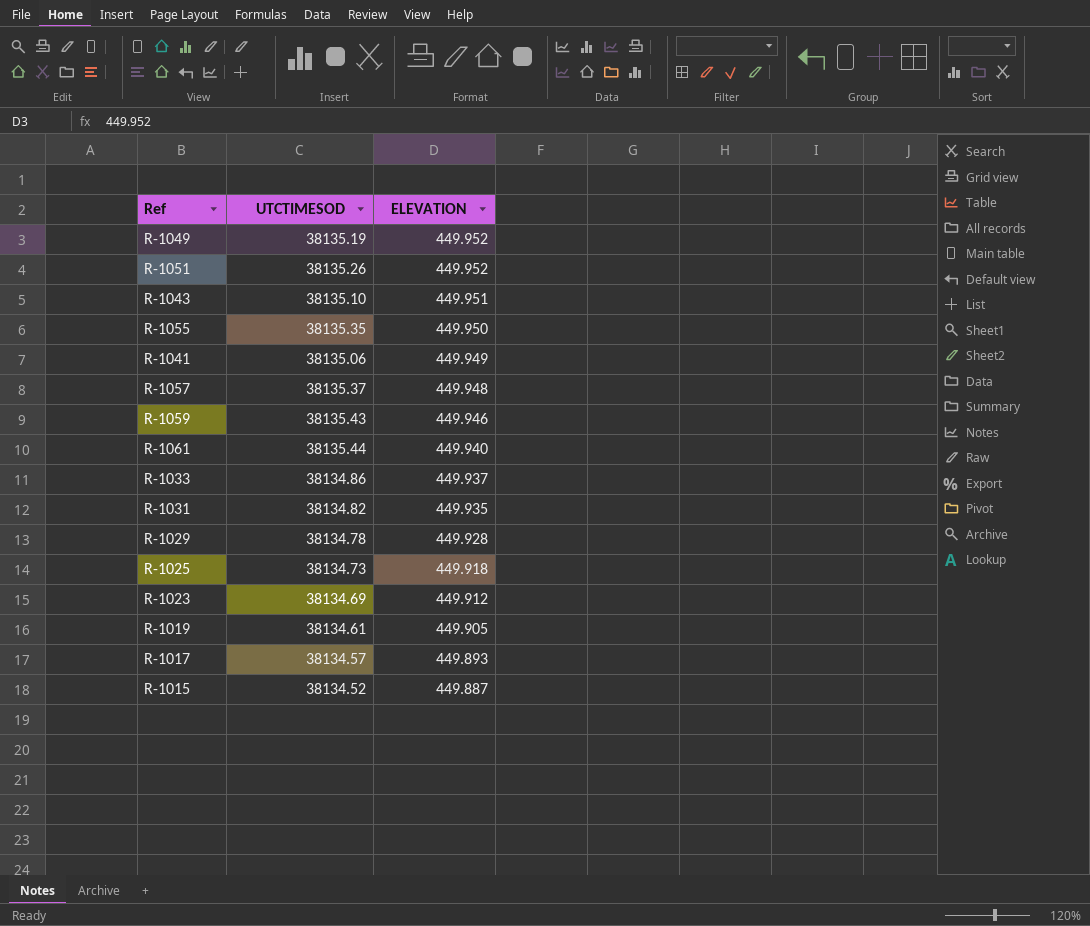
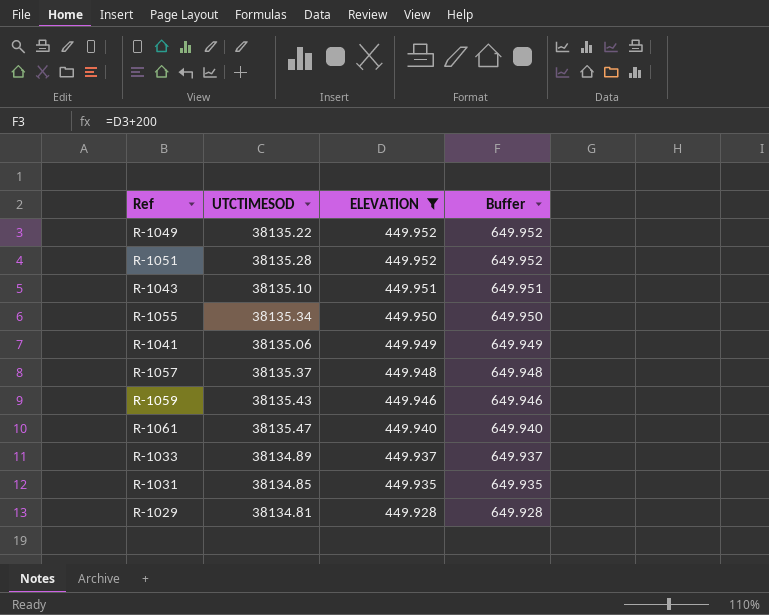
filter: none -> ELEVATION >= 449.928
column Buffer | formula: none -> [ELEVATION] + 200
R-1049 | UTCTIMESOD: 38135.19 -> 38135.22
R-1051 | UTCTIMESOD: 38135.26 -> 38135.28
R-1055 | UTCTIMESOD: 38135.35 -> 38135.34
R-1061 | UTCTIMESOD: 38135.44 -> 38135.47
R-1033 | UTCTIMESOD: 38134.86 -> 38134.89
R-1031 | UTCTIMESOD: 38134.82 -> 38134.85
R-1029 | UTCTIMESOD: 38134.78 -> 38134.81

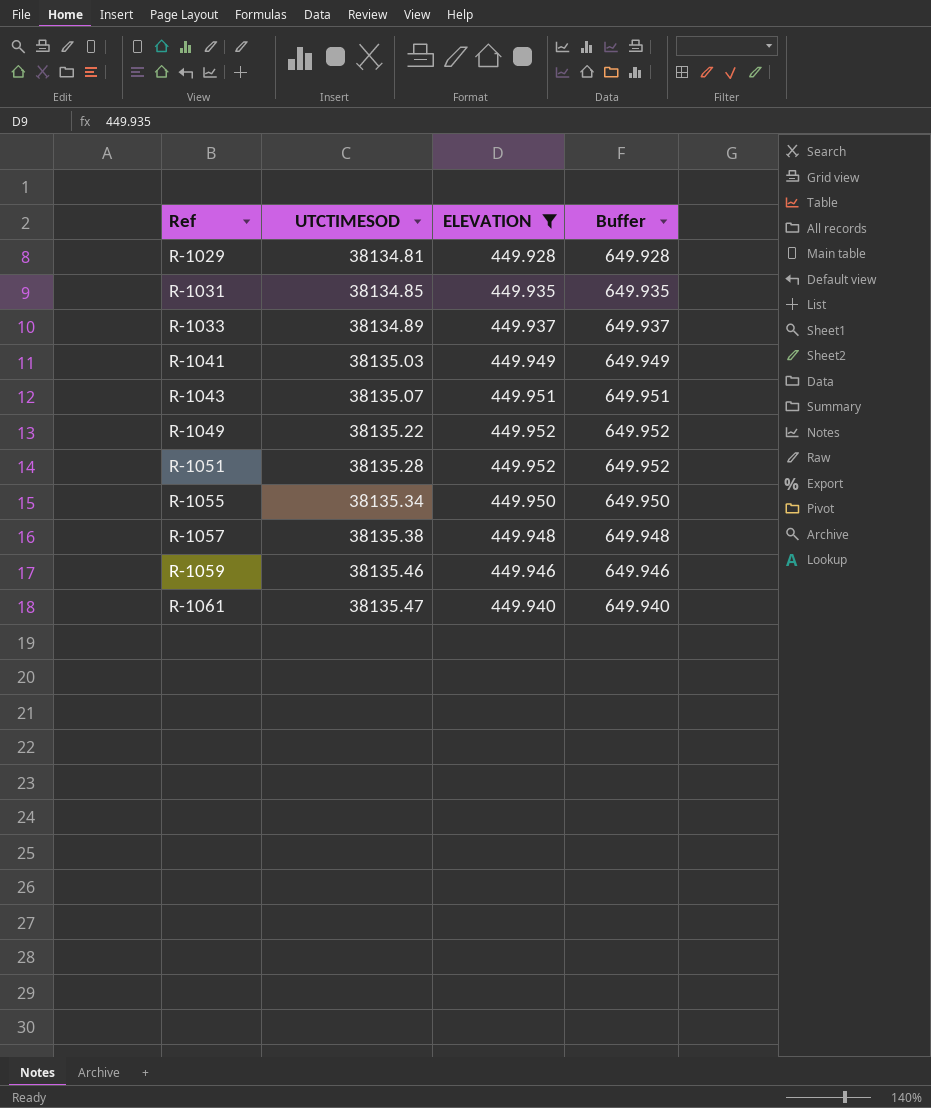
row order: ELEVATION descending -> Ref ascending
R-1041 | UTCTIMESOD: 38135.06 -> 38135.03
R-1043 | UTCTIMESOD: 38135.10 -> 38135.07
R-1057 | UTCTIMESOD: 38135.37 -> 38135.38
R-1059 | UTCTIMESOD: 38135.43 -> 38135.46

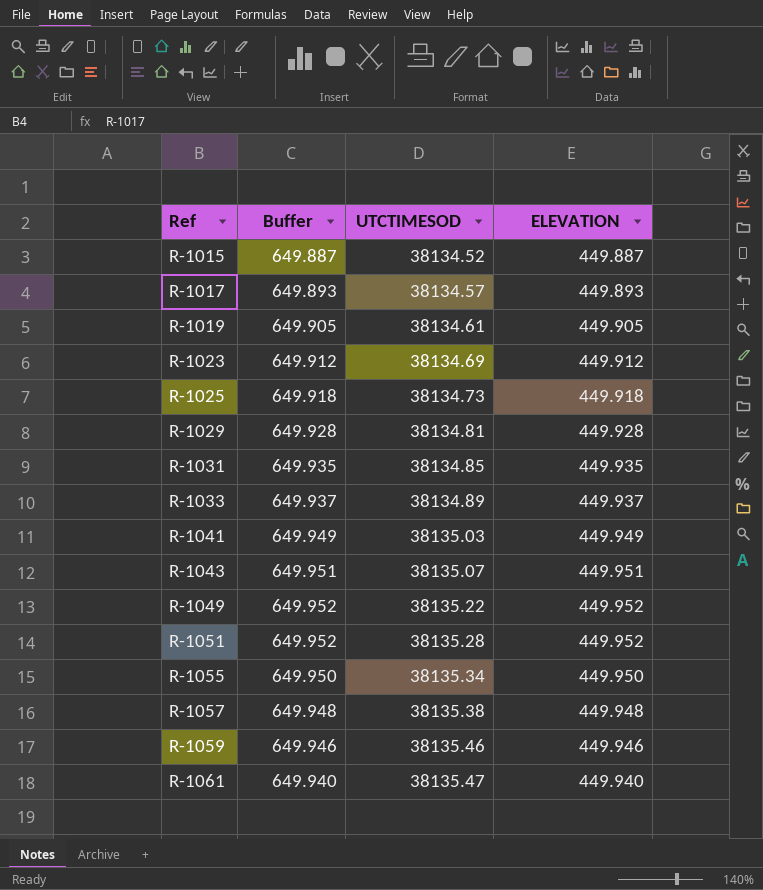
filter: ELEVATION >= 449.928 -> none
column Buffer | position: 4 -> 2

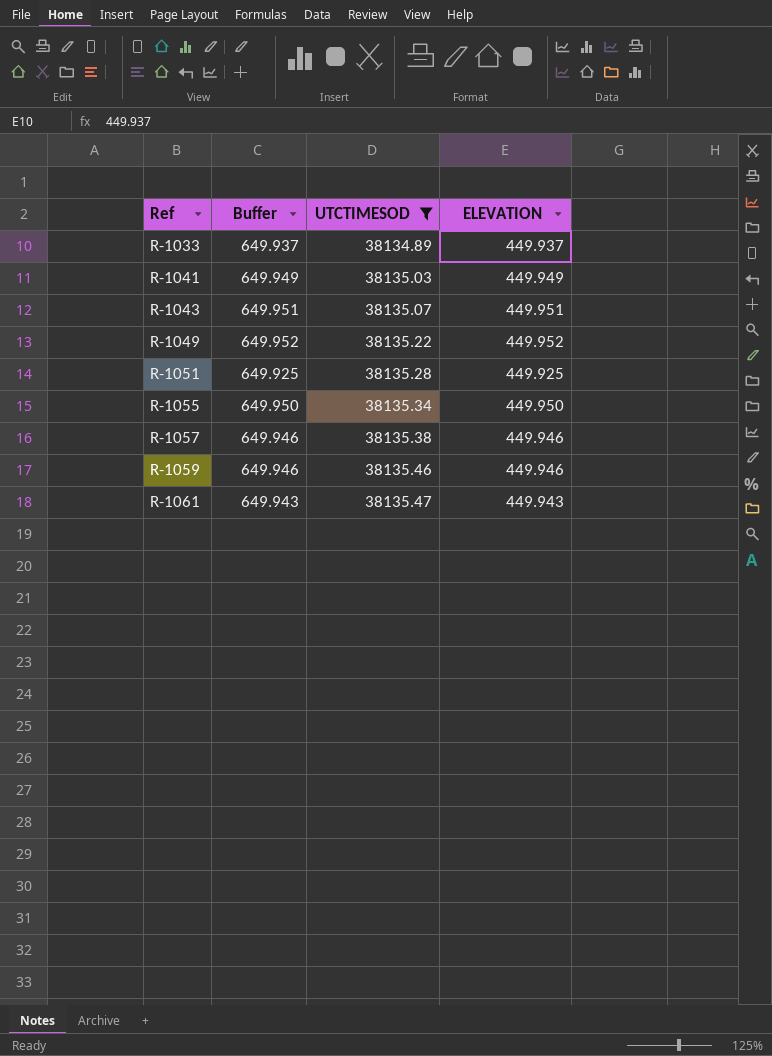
filter: none -> UTCTIMESOD >= 38134.89
R-1051 | Buffer: 649.952 -> 649.925
R-1051 | ELEVATION: 449.952 -> 449.925
R-1057 | Buffer: 649.948 -> 649.946
R-1057 | ELEVATION: 449.948 -> 449.946
R-1061 | Buffer: 649.940 -> 649.943
R-1061 | ELEVATION: 449.940 -> 449.943

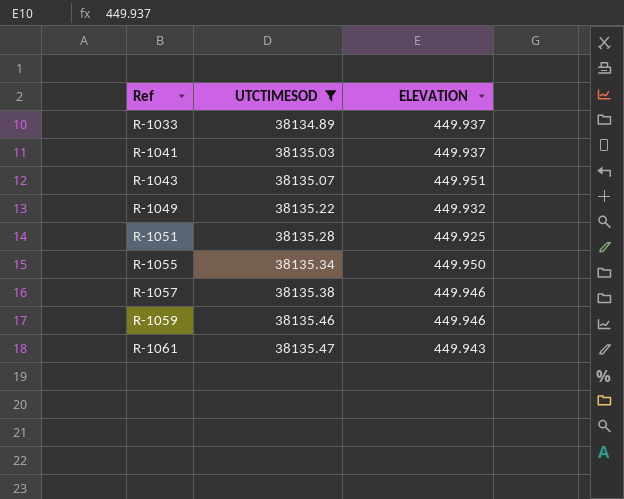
column Buffer | formula: [ELEVATION] + 200 -> none
R-1041 | ELEVATION: 449.949 -> 449.937
R-1049 | ELEVATION: 449.952 -> 449.932

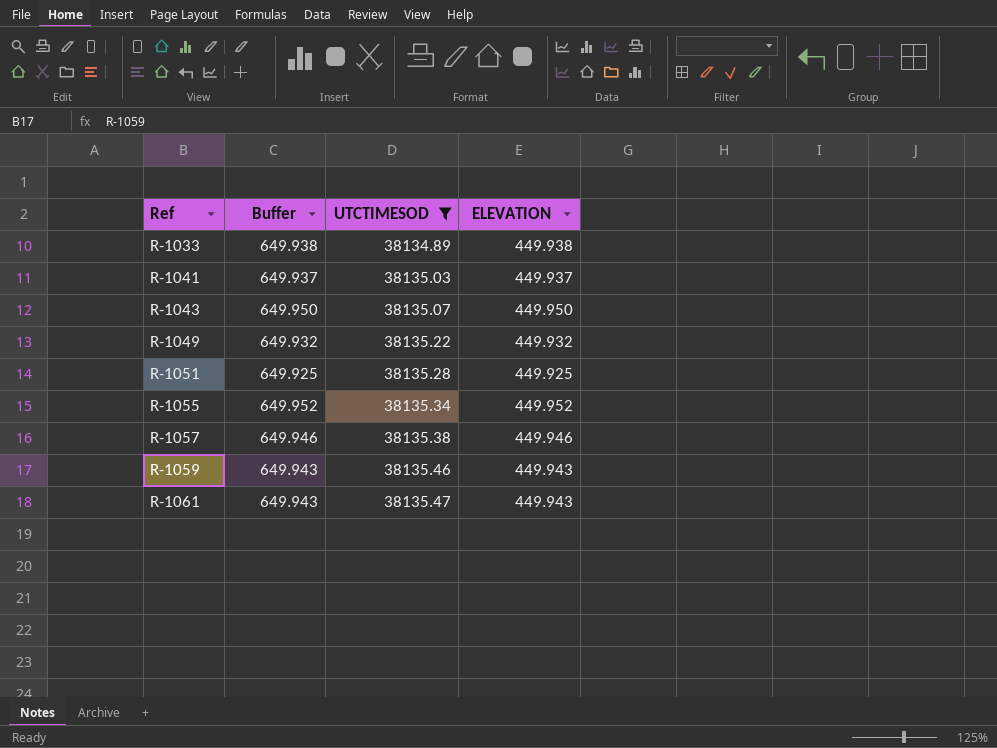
column Buffer | formula: none -> [ELEVATION] + 200
R-1033 | ELEVATION: 449.937 -> 449.938
R-1043 | ELEVATION: 449.951 -> 449.950
R-1055 | ELEVATION: 449.950 -> 449.952
R-1059 | ELEVATION: 449.946 -> 449.943

